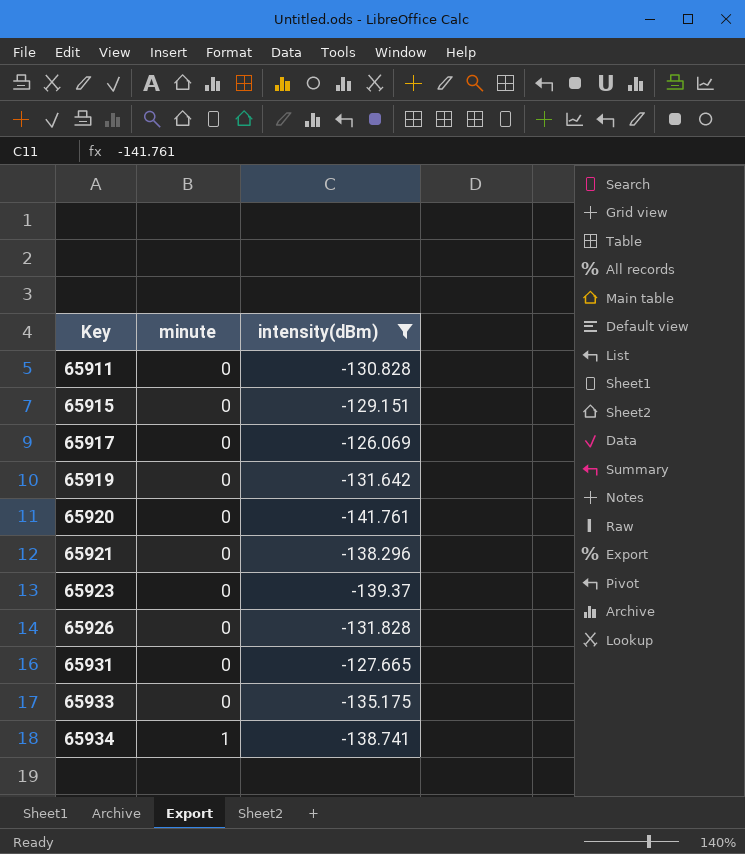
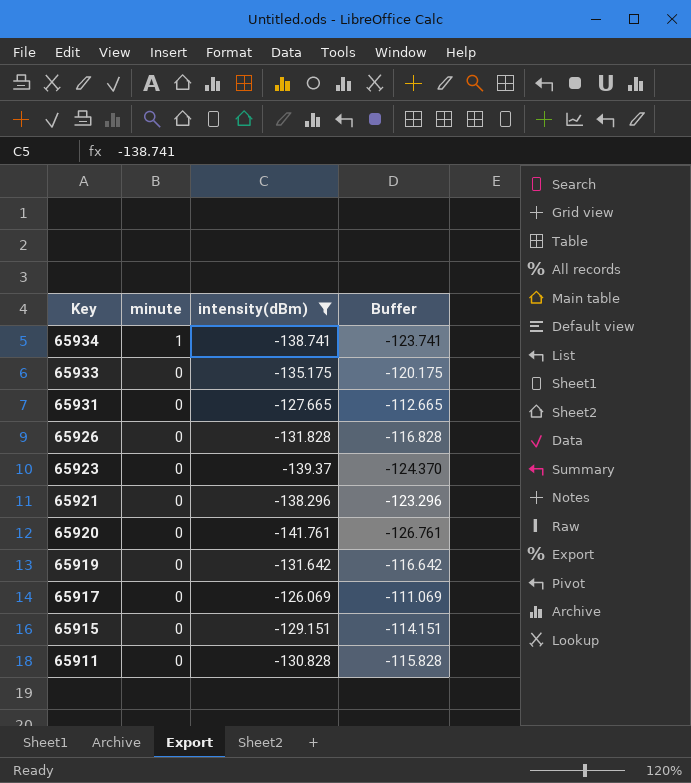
row order: Key ascending -> Key descending
column Buffer | formula: none -> [intensity(dBm)] + 15

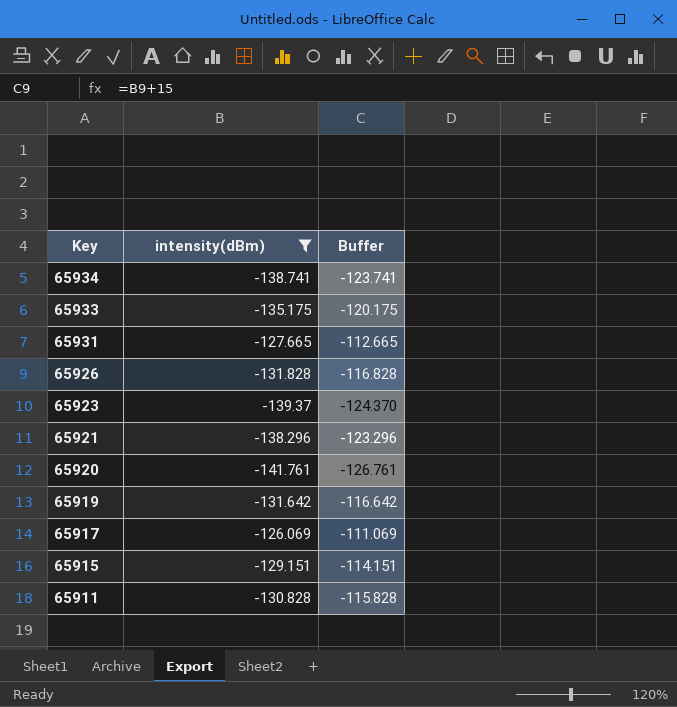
column minute | position: 2 -> none

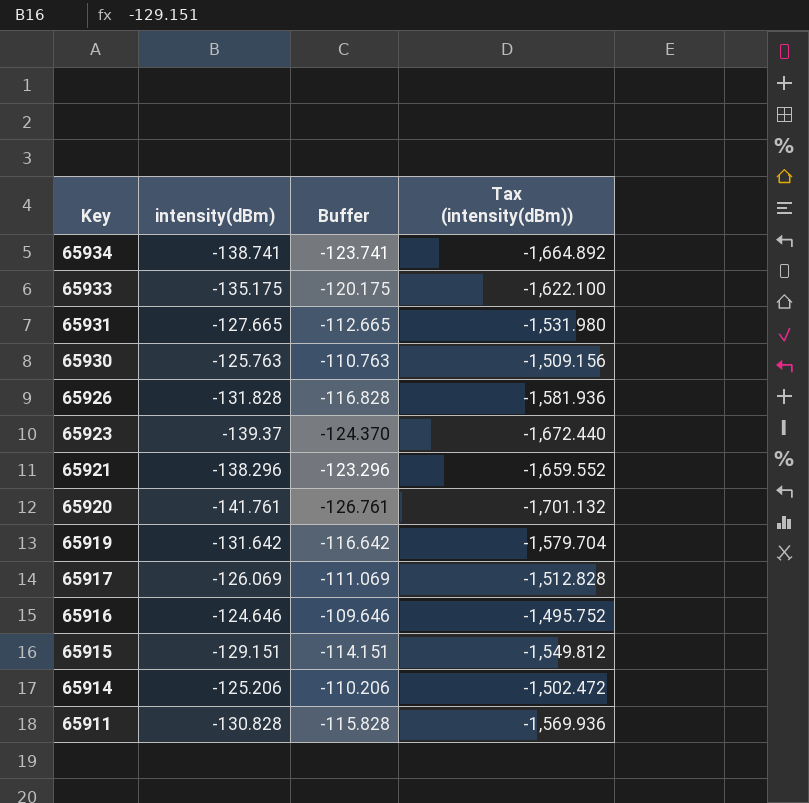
filter: intensity(dBm) <= -126.069 -> none
column Tax (intensity(dBm)) | formula: none -> [intensity(dBm)] * 12

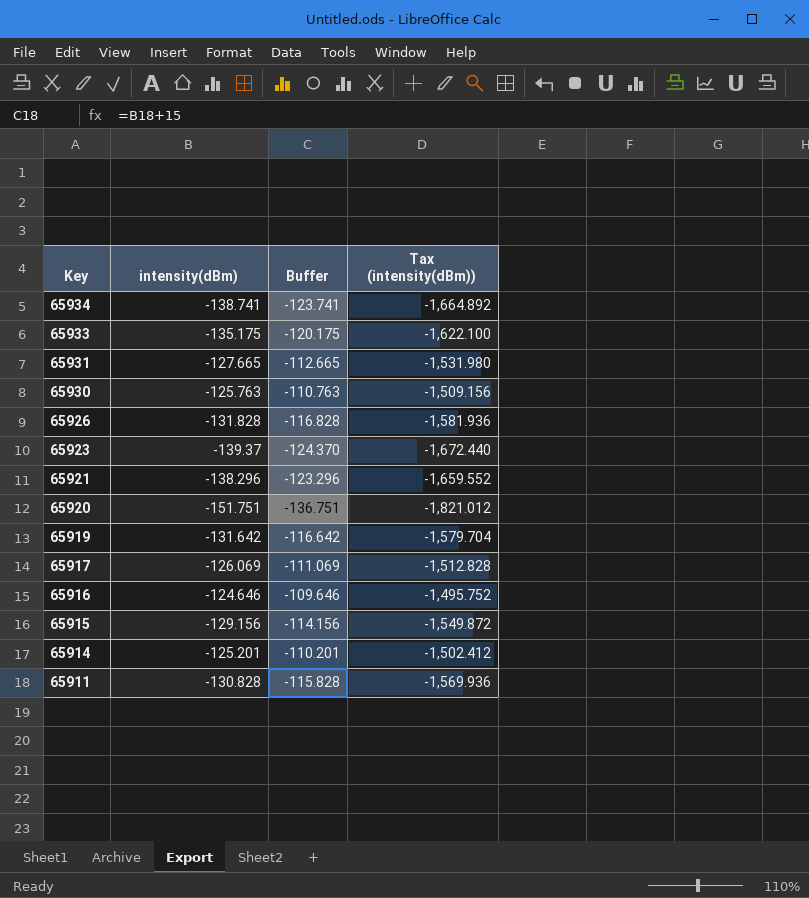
65920 | intensity(dBm): -141.761 -> -151.751
65920 | Buffer: -126.761 -> -136.751
65920 | Tax (intensity(dBm)): -1,701.132 -> -1,821.012
65915 | intensity(dBm): -129.151 -> -129.156
65915 | Buffer: -114.151 -> -114.156
65915 | Tax (intensity(dBm)): -1,549.812 -> -1,549.872
65914 | intensity(dBm): -125.206 -> -125.201
65914 | Buffer: -110.206 -> -110.201
65914 | Tax (intensity(dBm)): -1,502.472 -> -1,502.412

